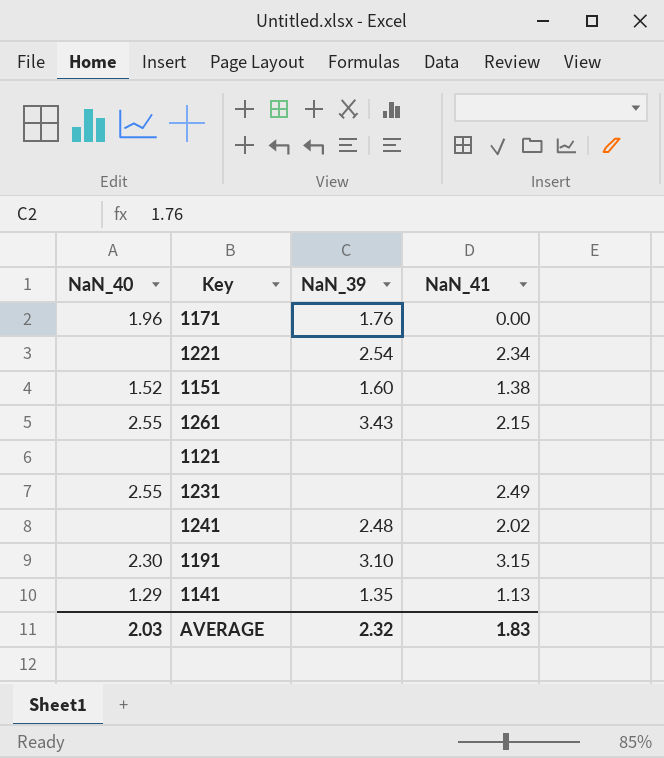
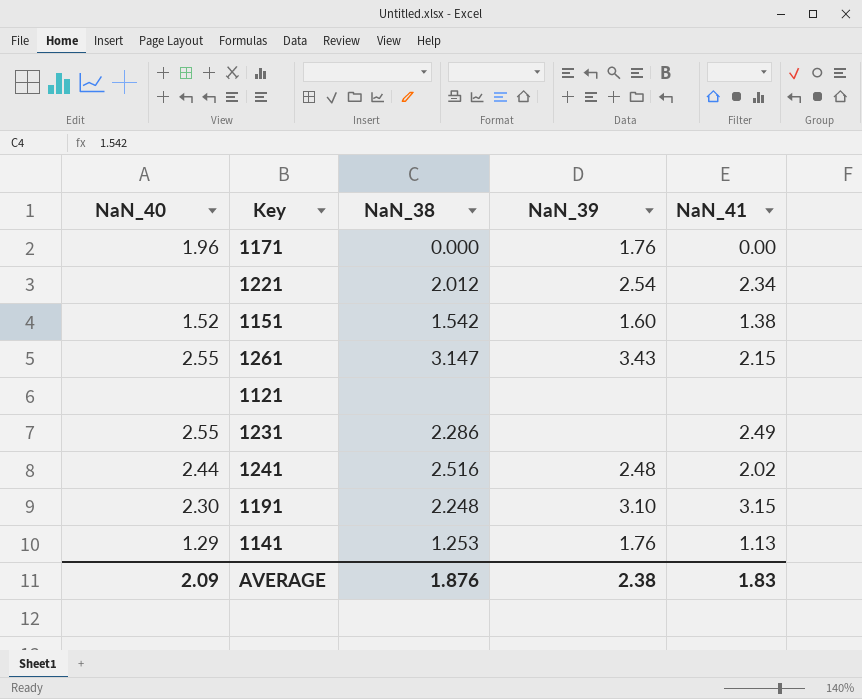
column NaN_38 | position: none -> 3
1241 | NaN_40: none -> 2.44
1141 | NaN_39: 1.35 -> 1.76
AVERAGE | NaN_40: 2.03 -> 2.09
AVERAGE | NaN_39: 2.32 -> 2.38

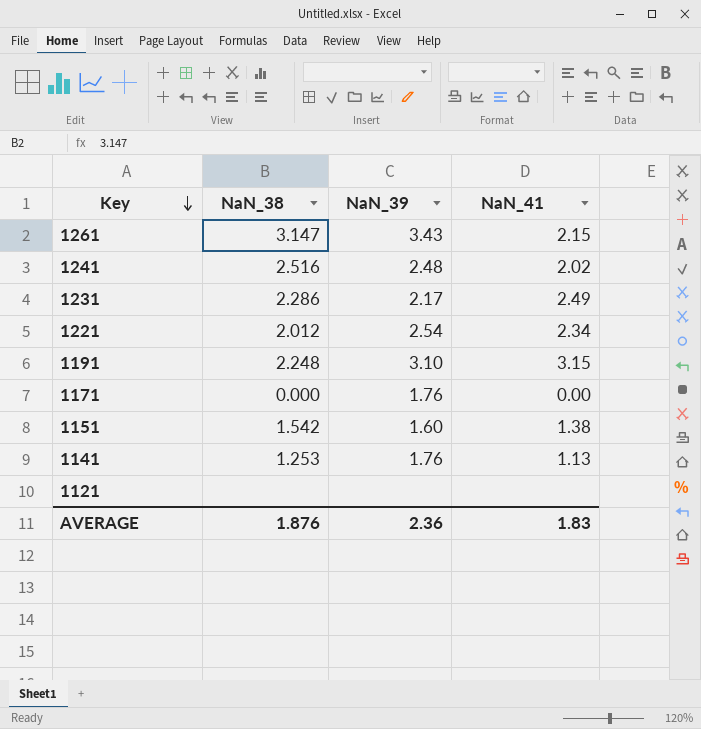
row order: none -> Key descending
column NaN_40 | position: 1 -> none
1231 | NaN_39: none -> 2.17
AVERAGE | NaN_39: 2.38 -> 2.36

